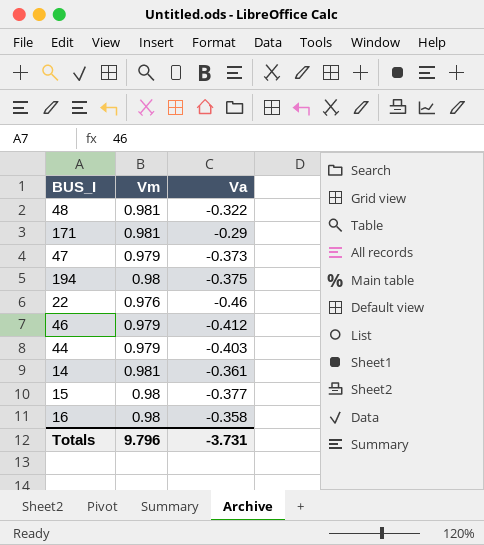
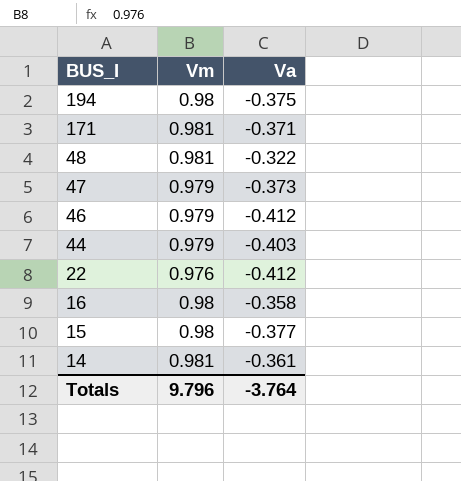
row order: none -> BUS_I descending
171 | Va: -0.29 -> -0.371
22 | Va: -0.46 -> -0.412
Totals | Va: -3.731 -> -3.764

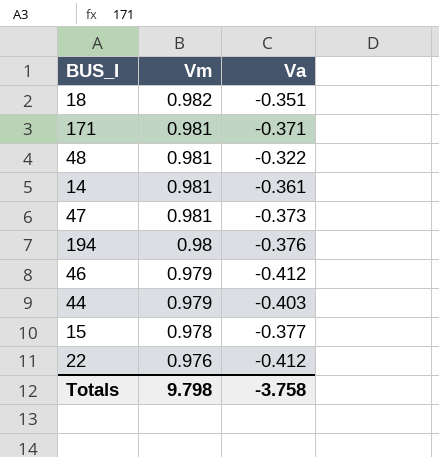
row order: BUS_I descending -> Vm descending
row 16: 0.98 | -0.358 -> none
row 18: none -> 0.982 | -0.351
47 | Vm: 0.979 -> 0.981
194 | Va: -0.375 -> -0.376
15 | Vm: 0.98 -> 0.978
Totals | Vm: 9.796 -> 9.798
Totals | Va: -3.764 -> -3.758

